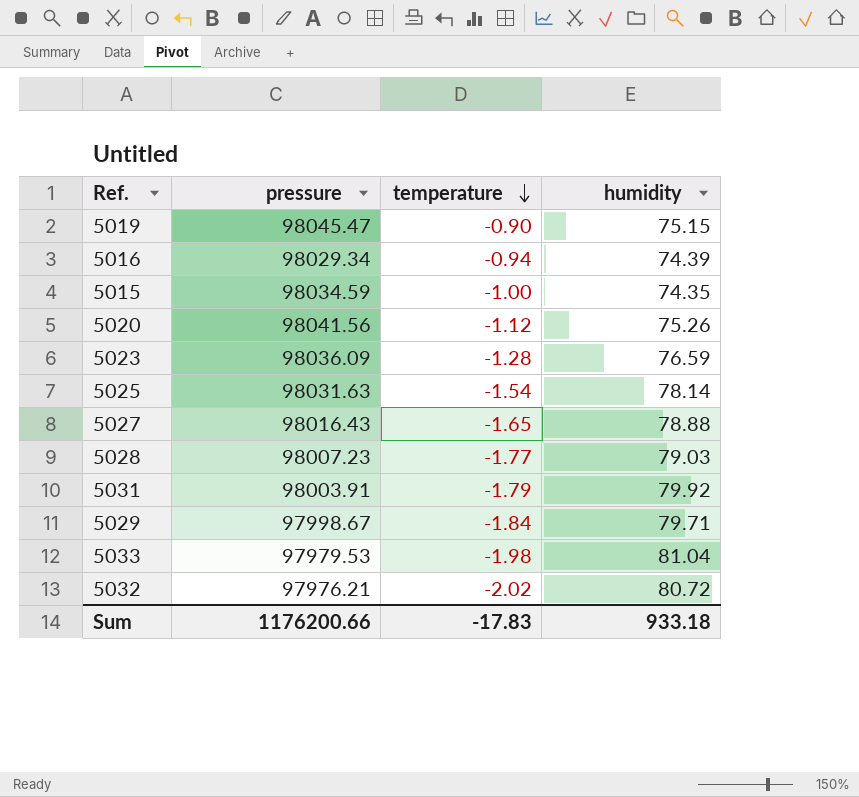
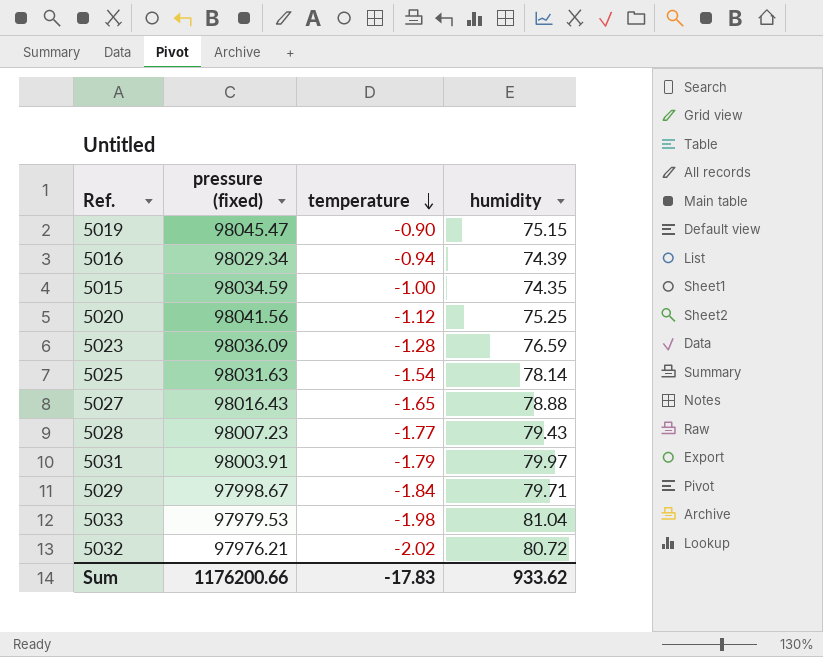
column name: pressure -> pressure (fixed)
5020 | humidity: 75.26 -> 75.25
5028 | humidity: 79.03 -> 79.43
5031 | humidity: 79.92 -> 79.97
Sum | humidity: 933.18 -> 933.62

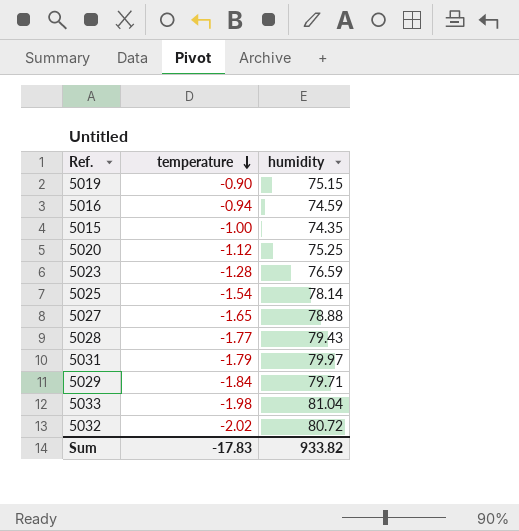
column pressure (fixed) | position: 2 -> none
5016 | humidity: 74.39 -> 74.59
Sum | humidity: 933.62 -> 933.82

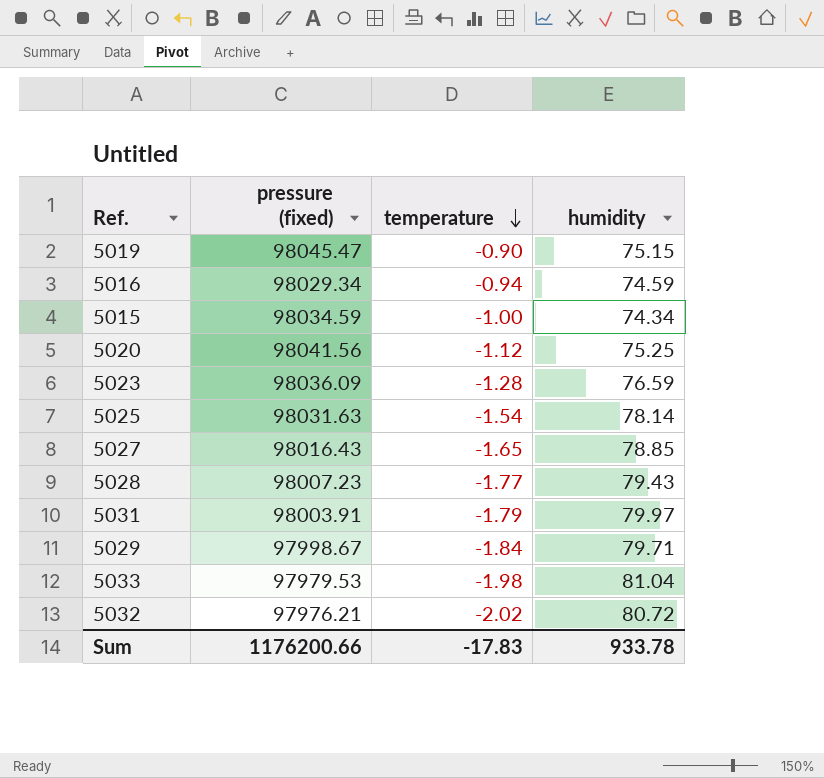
column pressure (fixed) | position: none -> 2
5015 | humidity: 74.35 -> 74.34
5027 | humidity: 78.88 -> 78.85
Sum | humidity: 933.82 -> 933.78

